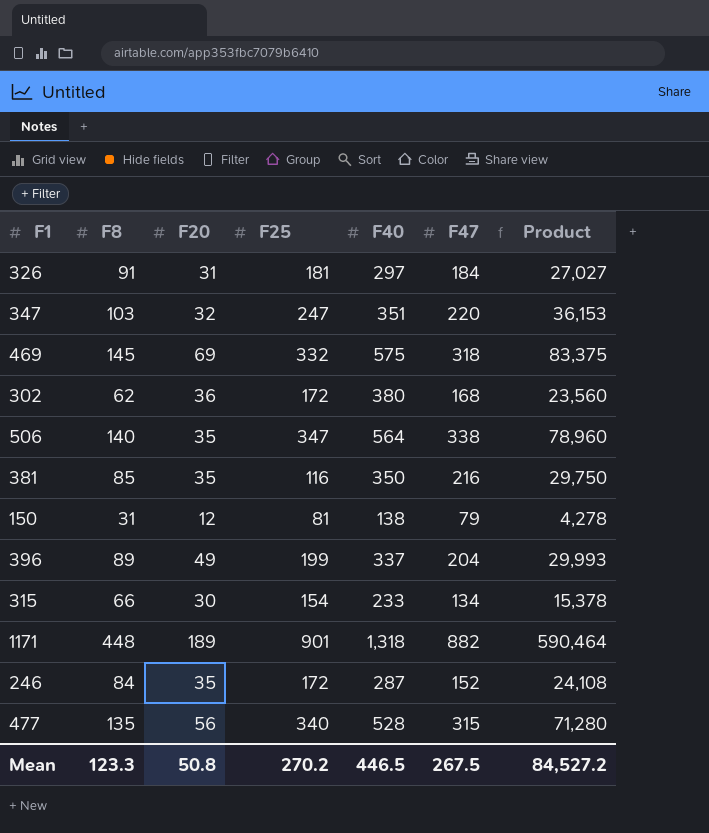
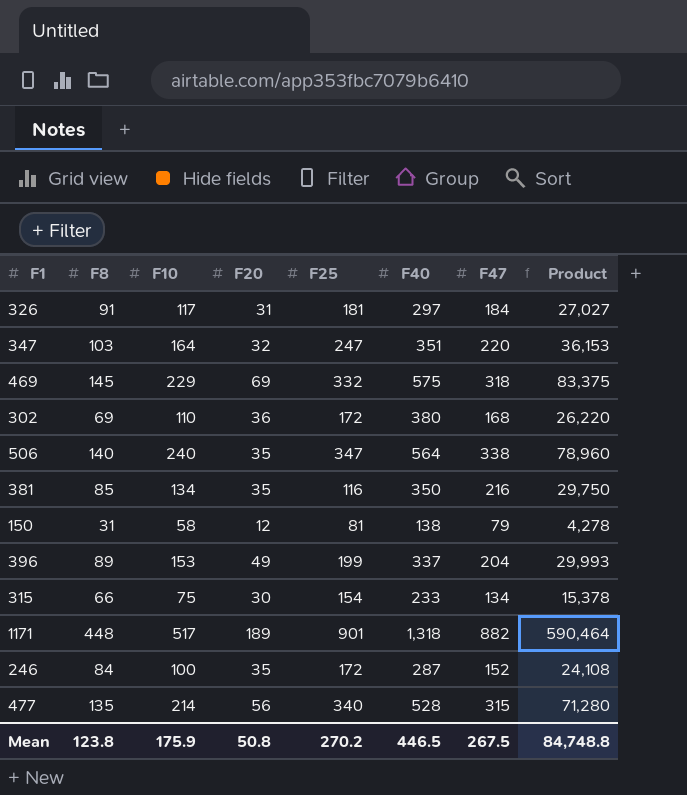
column F10 | position: none -> 3
302 | F8: 62 -> 69
302 | Product: 23,560 -> 26,220
Mean | F8: 123.3 -> 123.8
Mean | Product: 84,527.2 -> 84,748.8

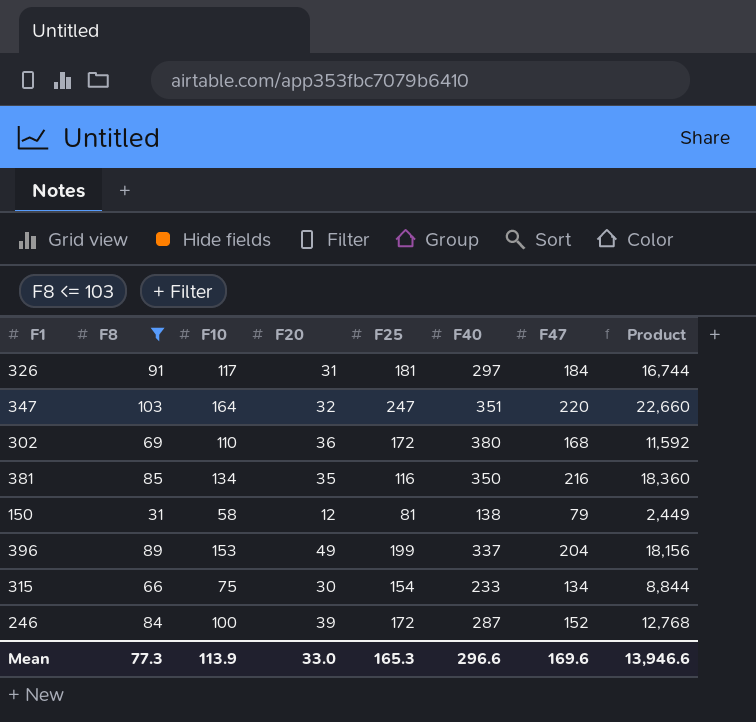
filter: none -> F8 <= 103
column Product | formula: [F8] * [F40] -> [F8] * [F47]
246 | F20: 35 -> 39
Mean | F8: 123.8 -> 77.3
Mean | F10: 175.9 -> 113.9
Mean | F20: 50.8 -> 33.0
Mean | F25: 270.2 -> 165.3
Mean | F40: 446.5 -> 296.6
Mean | F47: 267.5 -> 169.6
Mean | Product: 84,748.8 -> 13,946.6

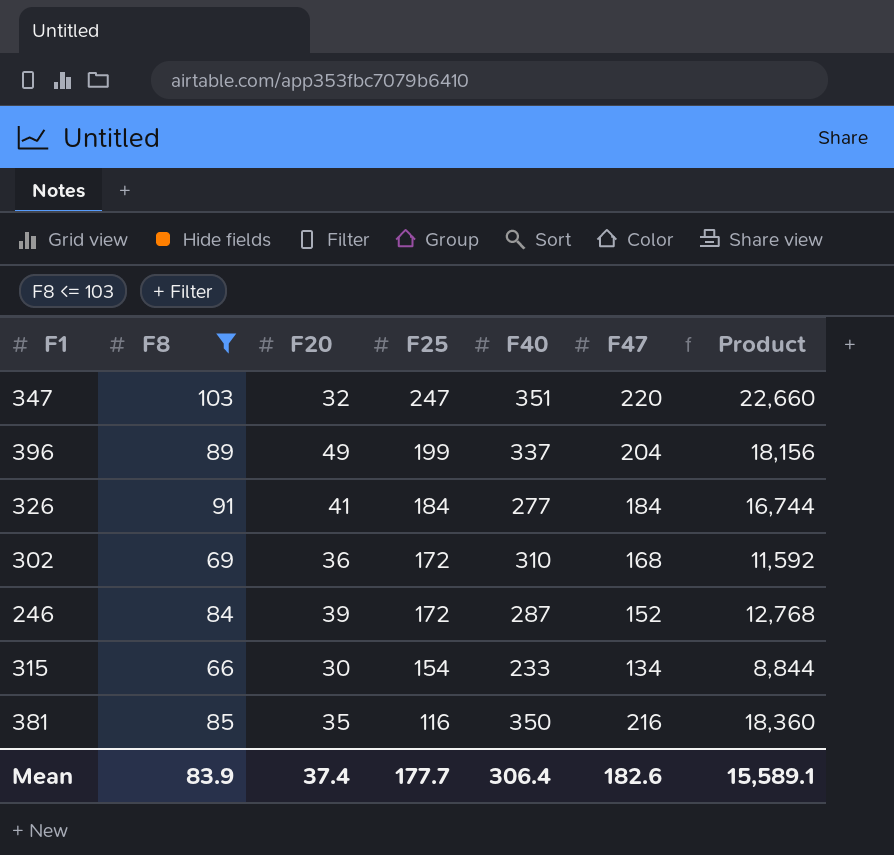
row order: none -> F25 descending
column F10 | position: 3 -> none
row 150: 31 | 58 | 12 | 81 | 138 | 79 | 2,449 -> none
326 | F20: 31 -> 41
326 | F25: 181 -> 184
326 | F40: 297 -> 277
302 | F40: 380 -> 310
Mean | F8: 77.3 -> 83.9
Mean | F20: 33.0 -> 37.4
Mean | F25: 165.3 -> 177.7
Mean | F40: 296.6 -> 306.4
Mean | F47: 169.6 -> 182.6
Mean | Product: 13,946.6 -> 15,589.1

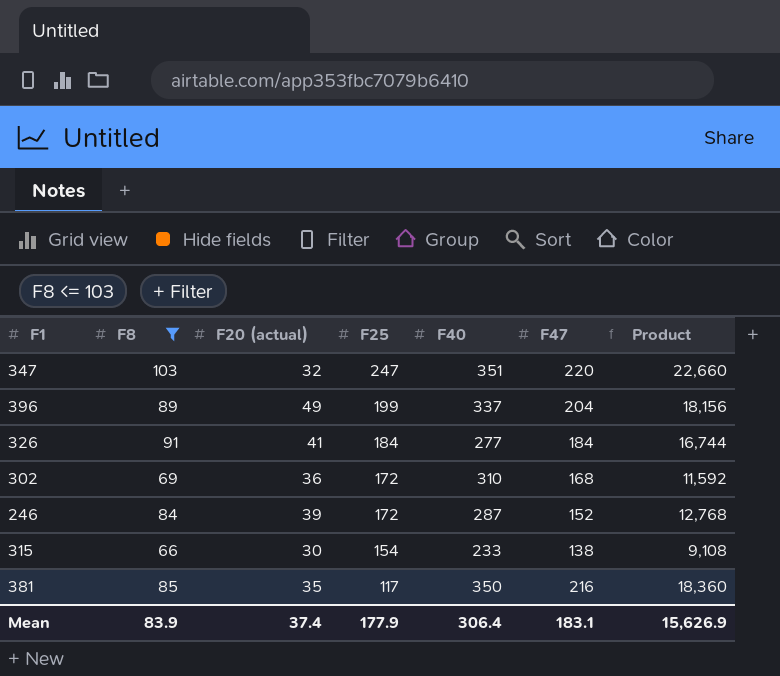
column name: F20 -> F20 (actual)
315 | F47: 134 -> 138
315 | Product: 8,844 -> 9,108
381 | F25: 116 -> 117
Mean | F25: 177.7 -> 177.9
Mean | F47: 182.6 -> 183.1
Mean | Product: 15,589.1 -> 15,626.9

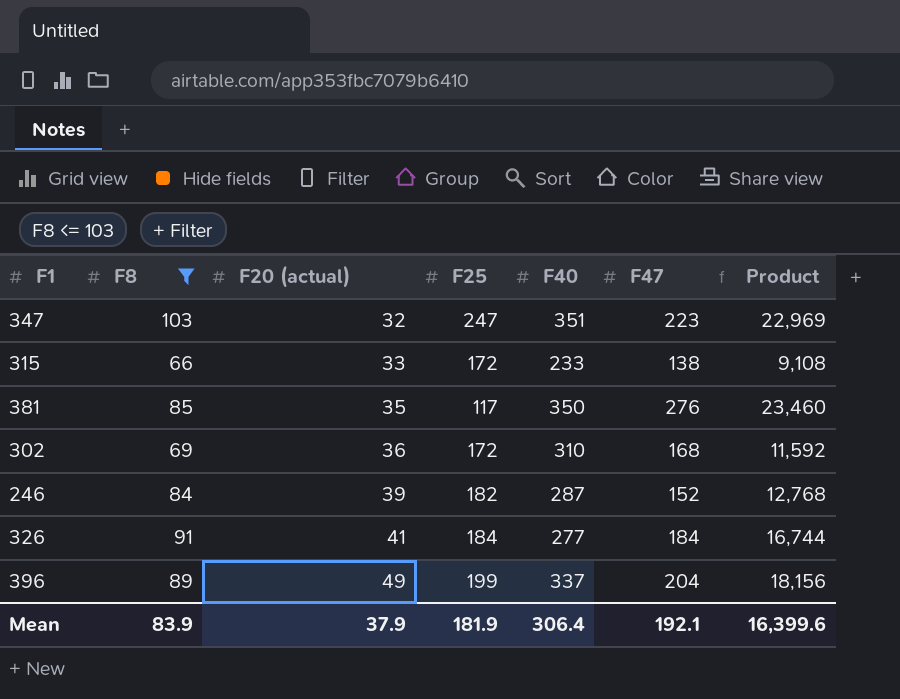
row order: F25 descending -> F20 (actual) ascending
347 | F47: 220 -> 223
347 | Product: 22,660 -> 22,969
315 | F20 (actual): 30 -> 33
315 | F25: 154 -> 172
381 | F47: 216 -> 276
381 | Product: 18,360 -> 23,460
246 | F25: 172 -> 182
Mean | F20 (actual): 37.4 -> 37.9
Mean | F25: 177.9 -> 181.9
Mean | F47: 183.1 -> 192.1
Mean | Product: 15,626.9 -> 16,399.6

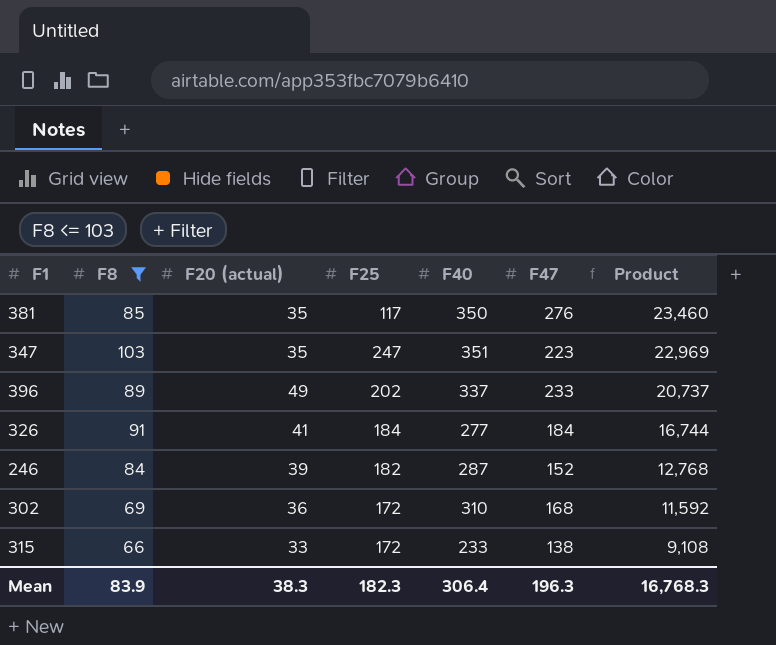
row order: F20 (actual) ascending -> Product descending
347 | F20 (actual): 32 -> 35
396 | F25: 199 -> 202
396 | F47: 204 -> 233
396 | Product: 18,156 -> 20,737
Mean | F20 (actual): 37.9 -> 38.3
Mean | F25: 181.9 -> 182.3
Mean | F47: 192.1 -> 196.3
Mean | Product: 16,399.6 -> 16,768.3

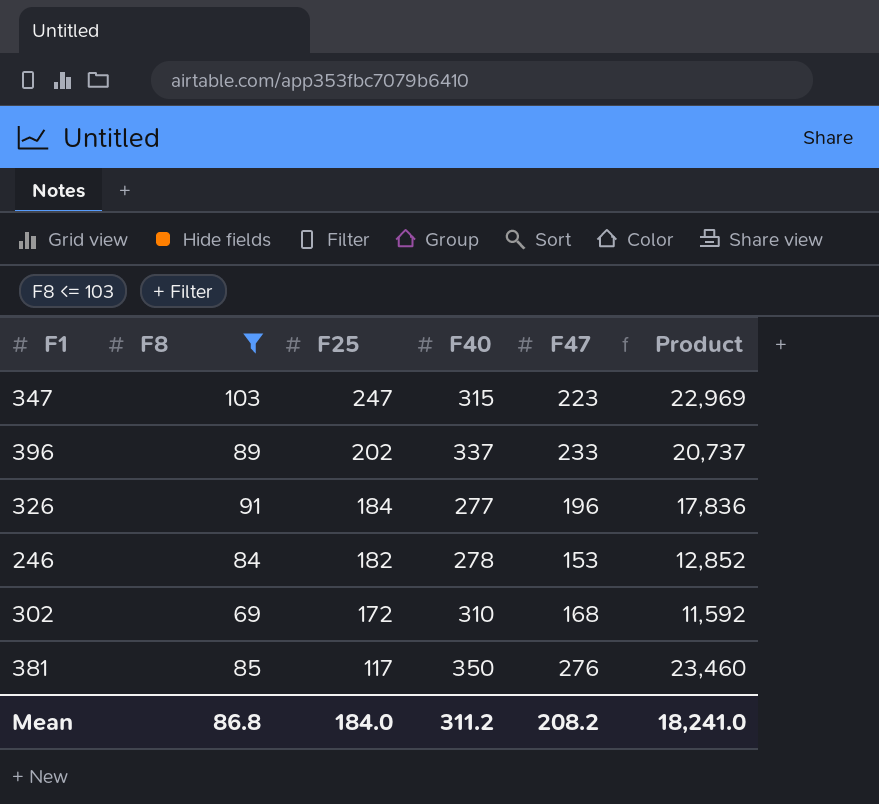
row order: Product descending -> F25 descending
column F20 (actual) | position: 3 -> none
row 315: 66 | 33 | 172 | 233 | 138 | 9,108 -> none
347 | F40: 351 -> 315
326 | F47: 184 -> 196
326 | Product: 16,744 -> 17,836
246 | F40: 287 -> 278
246 | F47: 152 -> 153
246 | Product: 12,768 -> 12,852
Mean | F8: 83.9 -> 86.8
Mean | F25: 182.3 -> 184.0
Mean | F40: 306.4 -> 311.2
Mean | F47: 196.3 -> 208.2
Mean | Product: 16,768.3 -> 18,241.0

